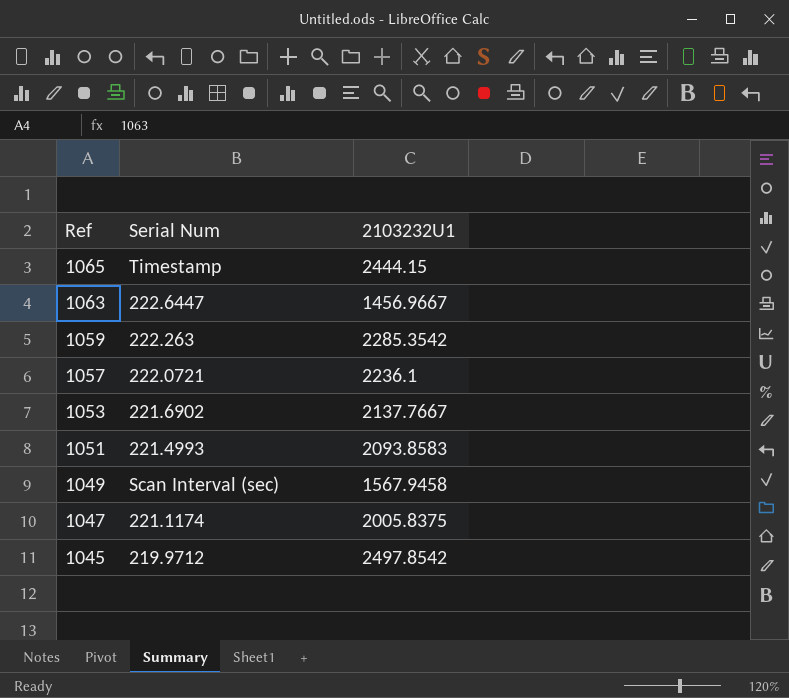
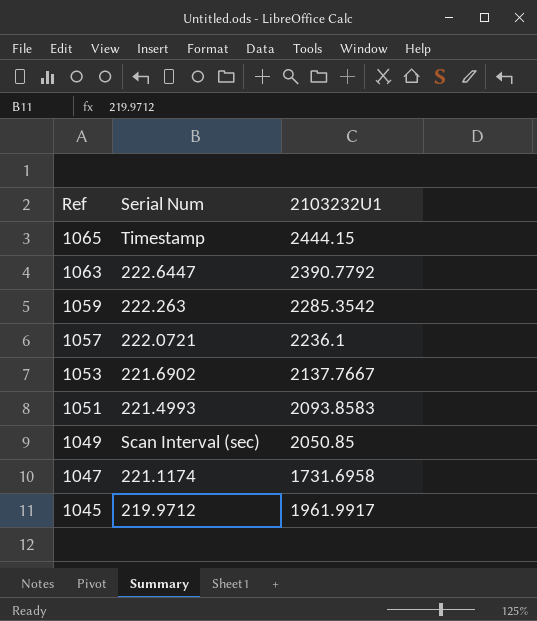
1063 | 2103232U1: 1456.9667 -> 2390.7792
1049 | 2103232U1: 1567.9458 -> 2050.85
1047 | 2103232U1: 2005.8375 -> 1731.6958
1045 | 2103232U1: 2497.8542 -> 1961.9917

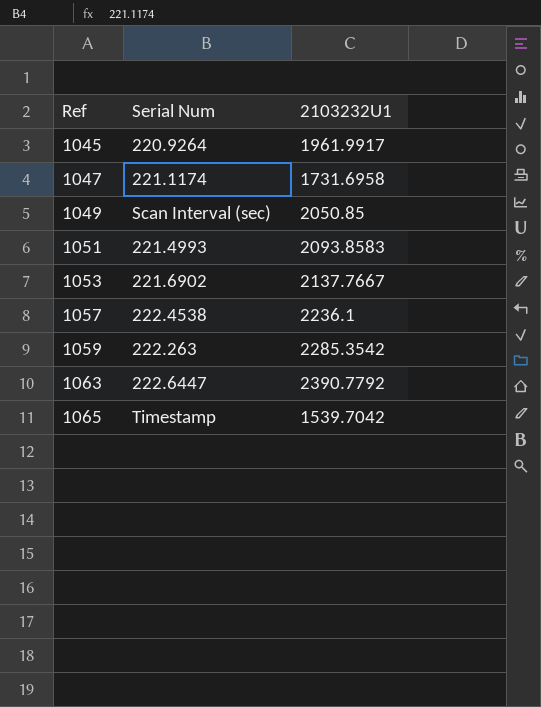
row order: Ref descending -> Ref ascending
1045 | Serial Num: 219.9712 -> 220.9264
1057 | Serial Num: 222.0721 -> 222.4538
1065 | 2103232U1: 2444.15 -> 1539.7042

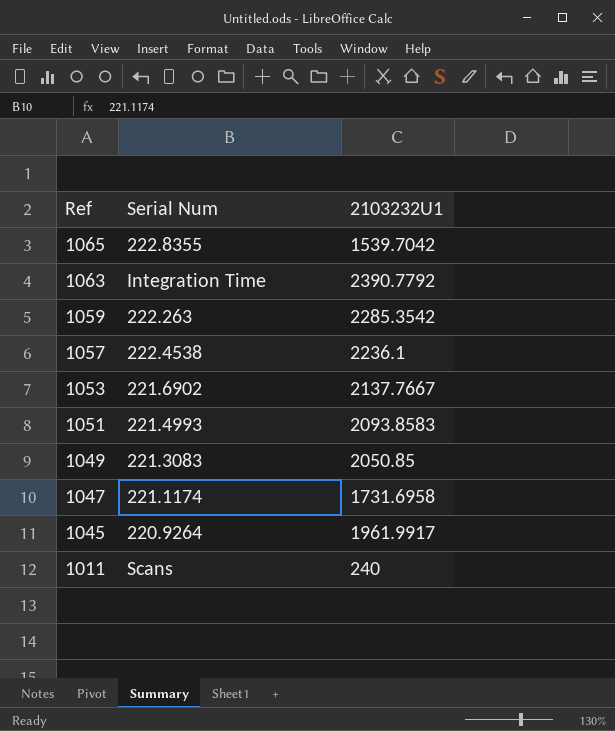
row order: Ref ascending -> Ref descending
1065 | Serial Num: Timestamp -> 222.8355
1063 | Serial Num: 222.6447 -> Integration Time
1049 | Serial Num: Scan Interval (sec) -> 221.3083
row 1011: none -> Scans | 240

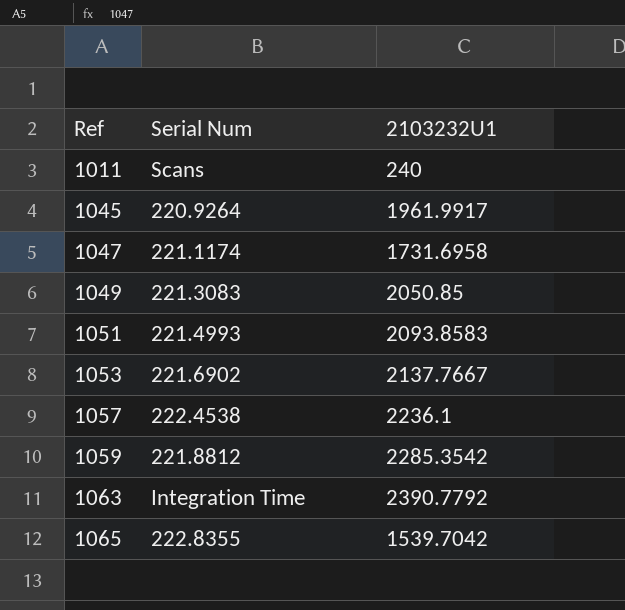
row order: Ref descending -> Ref ascending
1059 | Serial Num: 222.263 -> 221.8812

